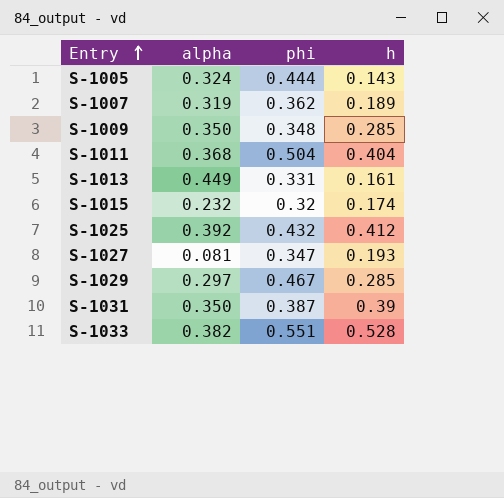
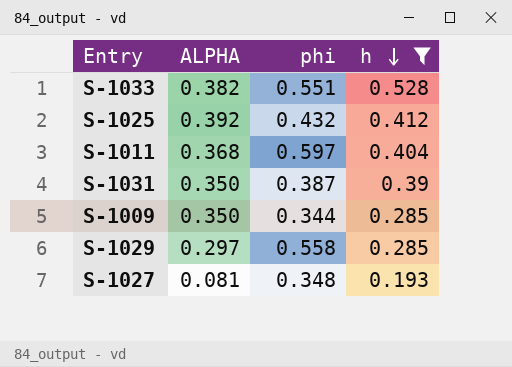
filter: none -> h >= 0.193
row order: Entry ascending -> h descending
column name: alpha -> ALPHA
S-1011 | phi: 0.504 -> 0.597
S-1009 | phi: 0.348 -> 0.344
S-1029 | phi: 0.467 -> 0.558
S-1027 | phi: 0.347 -> 0.348

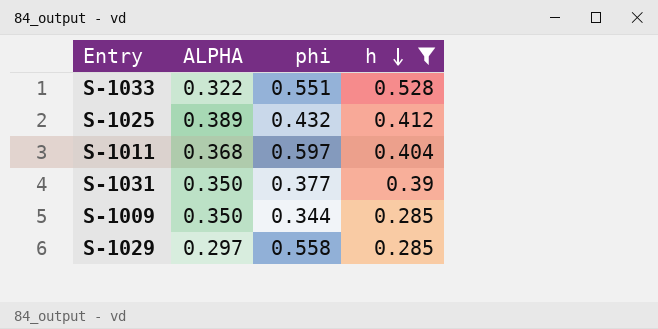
row S-1027: 0.081 | 0.348 | 0.193 -> none
S-1033 | ALPHA: 0.382 -> 0.322
S-1025 | ALPHA: 0.392 -> 0.389
S-1031 | phi: 0.387 -> 0.377

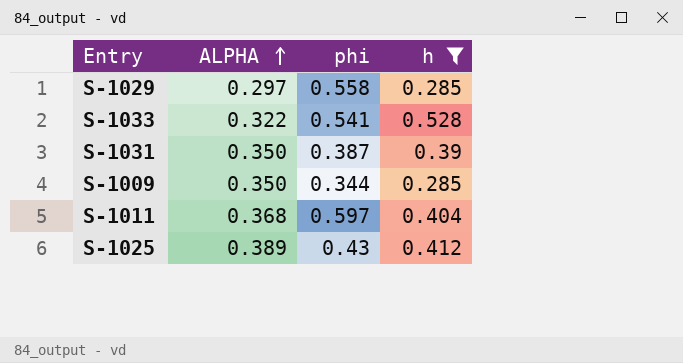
row order: h descending -> ALPHA ascending
S-1033 | phi: 0.551 -> 0.541
S-1031 | phi: 0.377 -> 0.387
S-1025 | phi: 0.432 -> 0.43

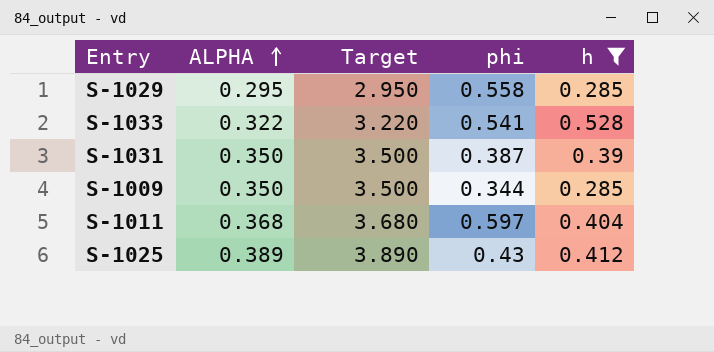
column Target | formula: none -> [ALPHA] * 10
S-1029 | ALPHA: 0.297 -> 0.295

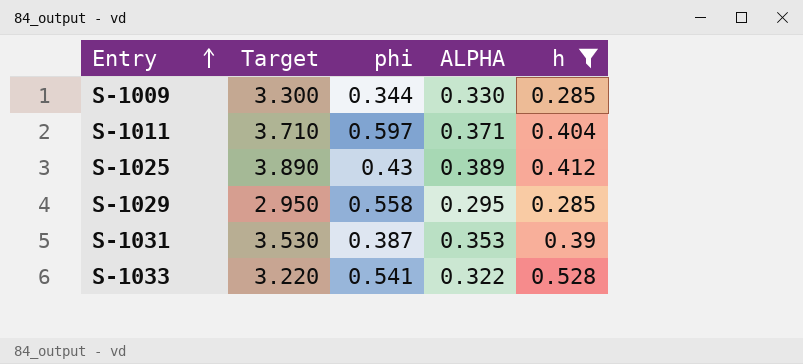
row order: ALPHA ascending -> Entry ascending
column ALPHA | position: 2 -> 4
S-1009 | Target: 3.500 -> 3.300
S-1009 | ALPHA: 0.350 -> 0.330
S-1011 | Target: 3.680 -> 3.710
S-1011 | ALPHA: 0.368 -> 0.371
S-1031 | Target: 3.500 -> 3.530
S-1031 | ALPHA: 0.350 -> 0.353

